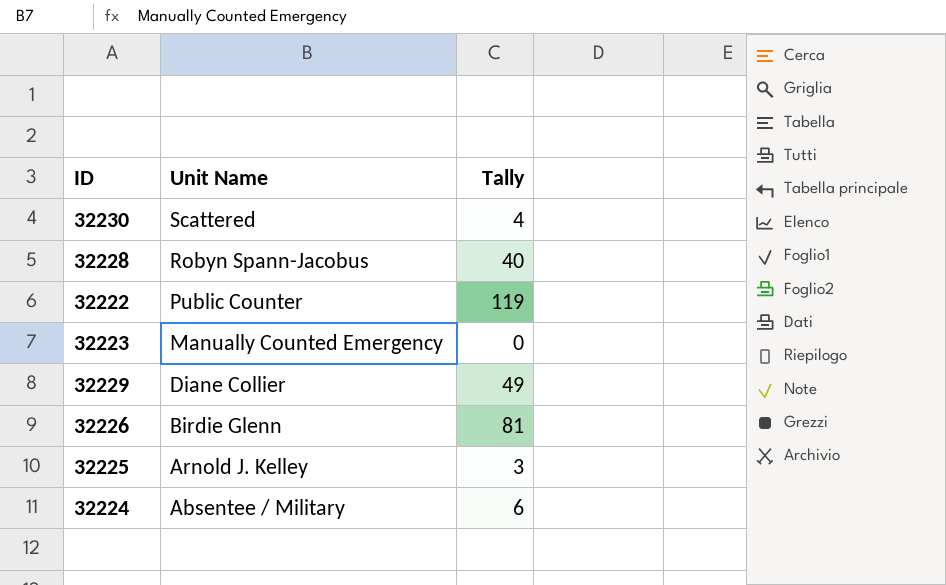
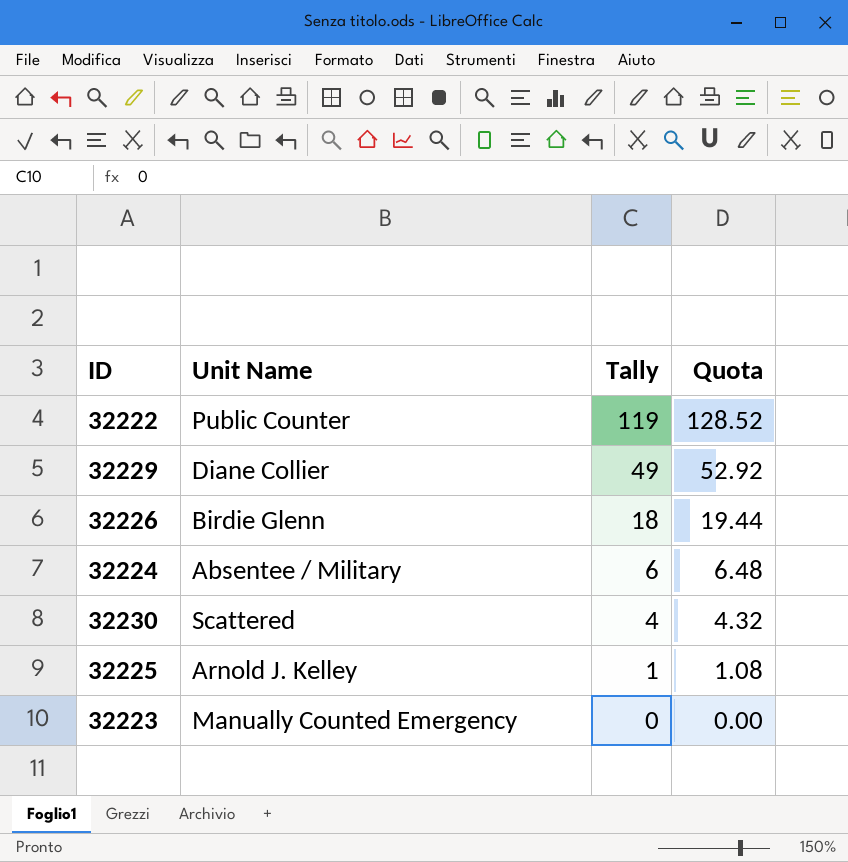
row order: Unit Name descending -> Tally descending
column Quota | formula: none -> [Tally] * 1.08
row 32228: Robyn Spann-Jacobus | 40 -> none
32226 | Tally: 81 -> 18
32225 | Tally: 3 -> 1

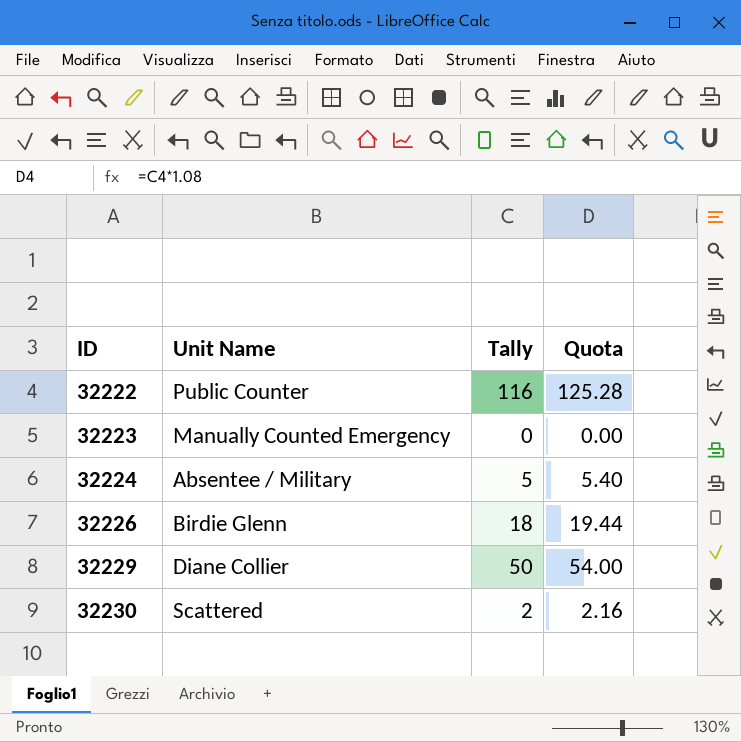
row order: Tally descending -> ID ascending
row 32225: Arnold J. Kelley | 1 | 1.08 -> none
32222 | Tally: 119 -> 116
32222 | Quota: 128.52 -> 125.28
32224 | Tally: 6 -> 5
32224 | Quota: 6.48 -> 5.40
32229 | Tally: 49 -> 50
32229 | Quota: 52.92 -> 54.00
32230 | Tally: 4 -> 2
32230 | Quota: 4.32 -> 2.16

